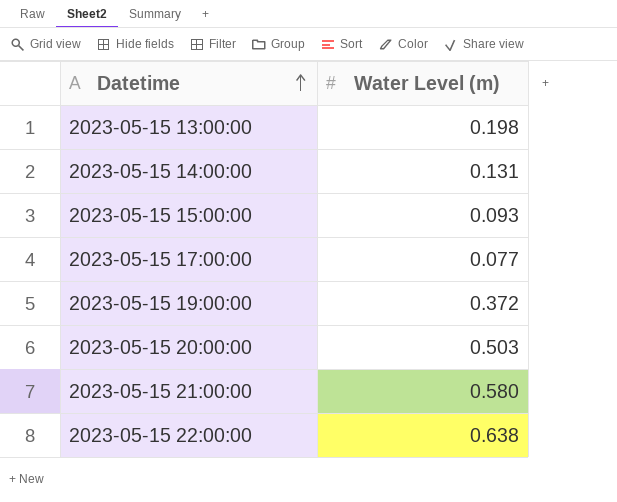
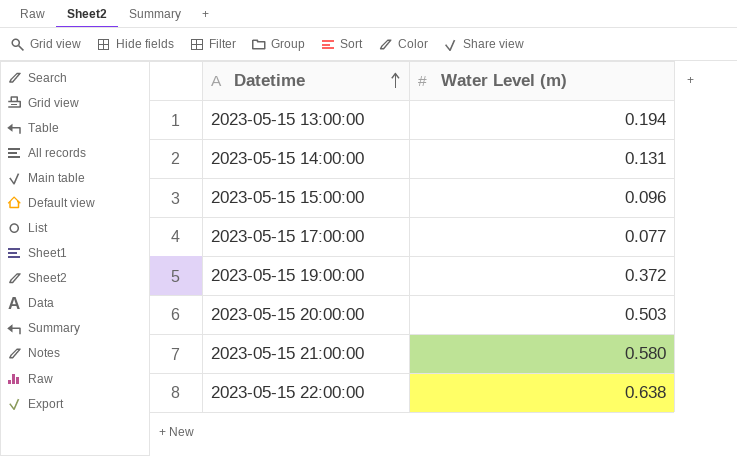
2023-05-15 13:00:00 | Water Level (m): 0.198 -> 0.194
2023-05-15 15:00:00 | Water Level (m): 0.093 -> 0.096

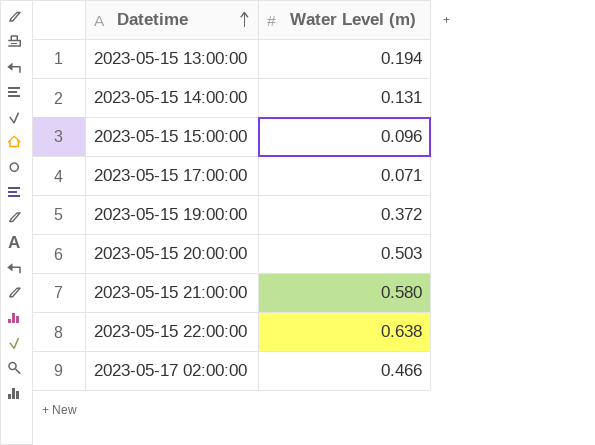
2023-05-15 17:00:00 | Water Level (m): 0.077 -> 0.071
row 2023-05-17 02:00:00: none -> 0.466

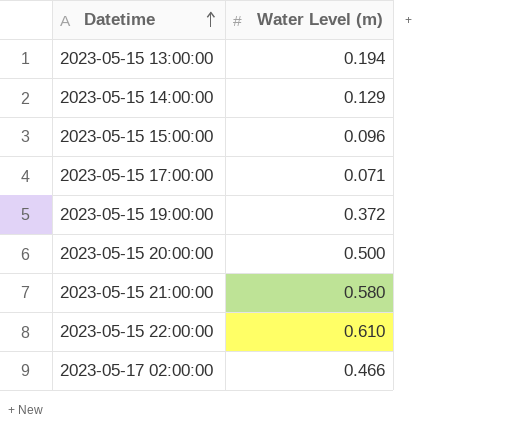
2023-05-15 14:00:00 | Water Level (m): 0.131 -> 0.129
2023-05-15 20:00:00 | Water Level (m): 0.503 -> 0.500
2023-05-15 22:00:00 | Water Level (m): 0.638 -> 0.610

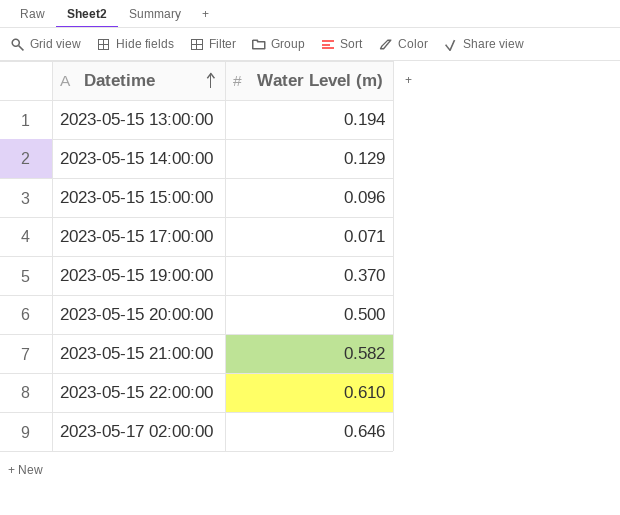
2023-05-15 19:00:00 | Water Level (m): 0.372 -> 0.370
2023-05-15 21:00:00 | Water Level (m): 0.580 -> 0.582
2023-05-17 02:00:00 | Water Level (m): 0.466 -> 0.646

